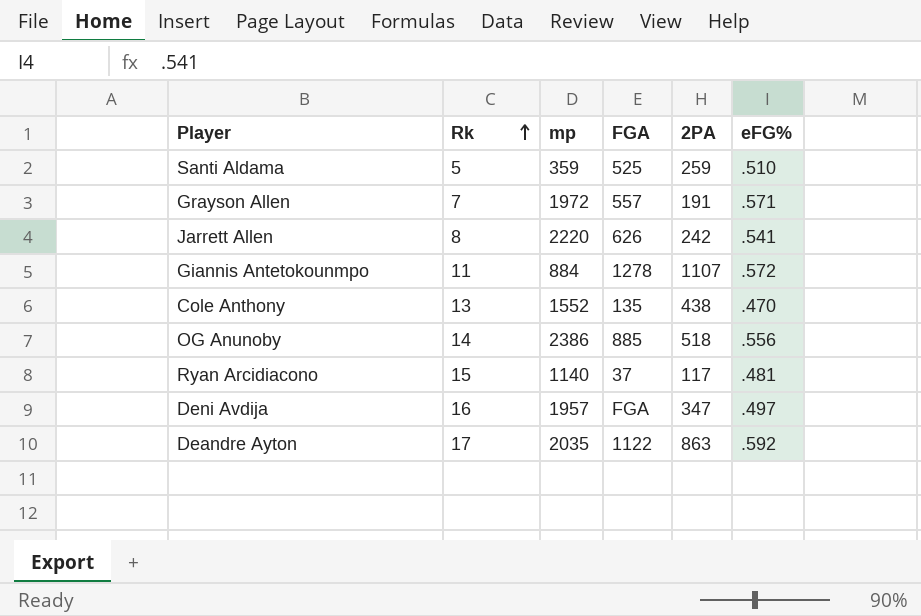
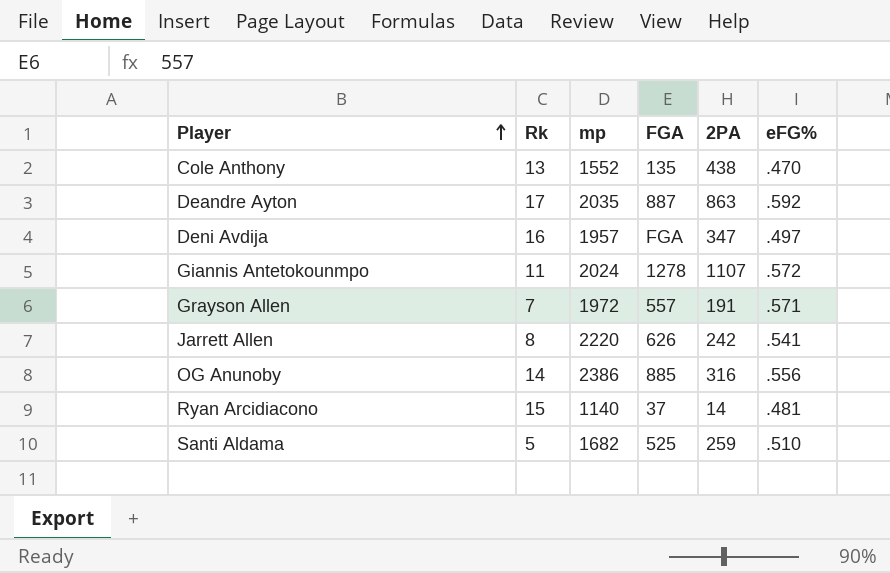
row order: Rk ascending -> Player ascending
Deandre Ayton | FGA: 1122 -> 887
Giannis Antetokounmpo | mp: 884 -> 2024
OG Anunoby | 2PA: 518 -> 316
Ryan Arcidiacono | 2PA: 117 -> 14
Santi Aldama | mp: 359 -> 1682

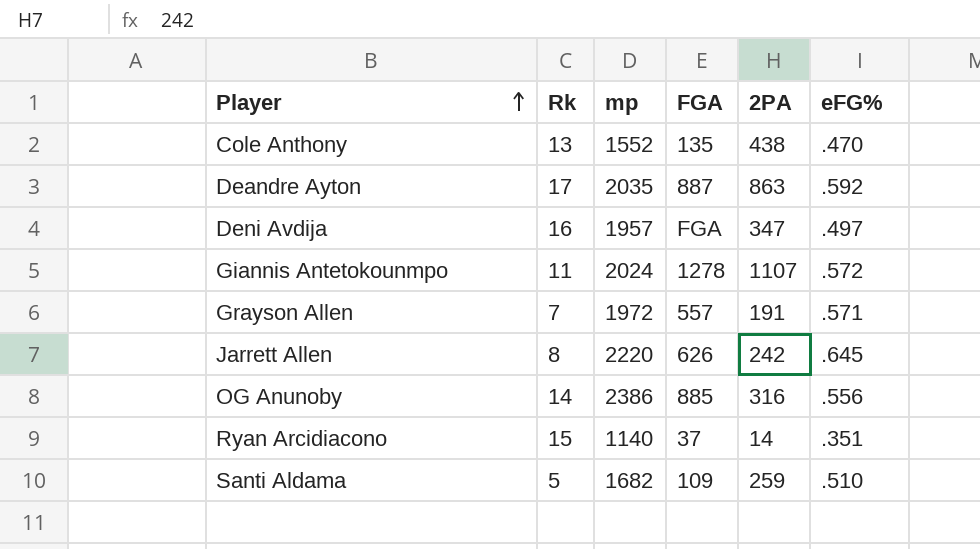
Jarrett Allen | eFG%: .541 -> .645
Ryan Arcidiacono | eFG%: .481 -> .351
Santi Aldama | FGA: 525 -> 109

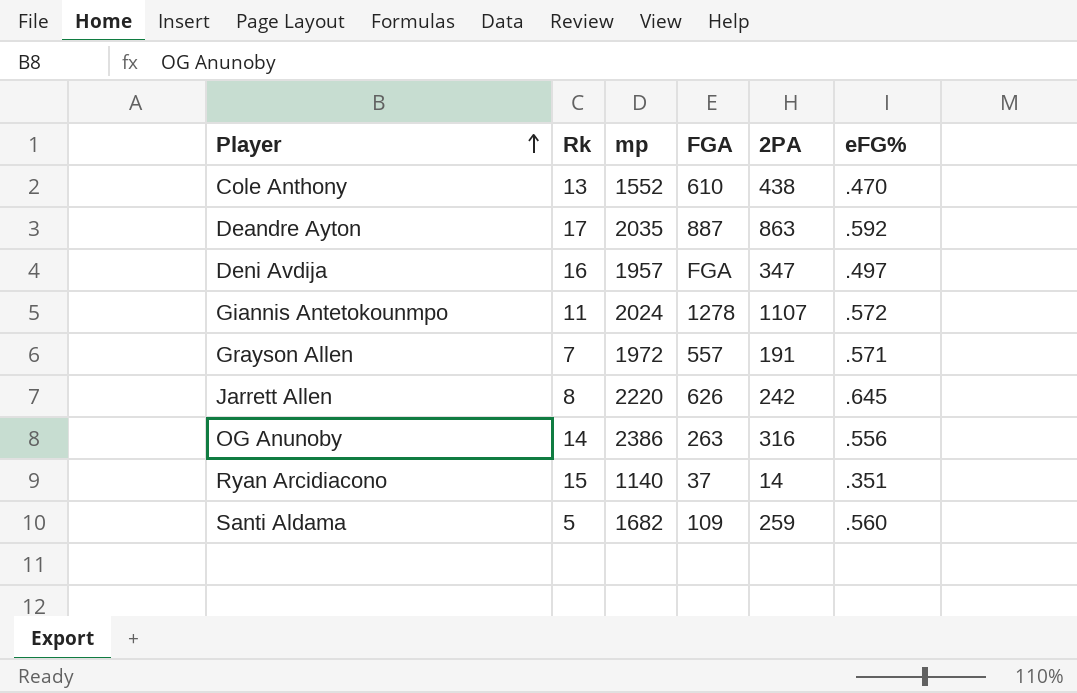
Cole Anthony | FGA: 135 -> 610
OG Anunoby | FGA: 885 -> 263
Santi Aldama | eFG%: .510 -> .560

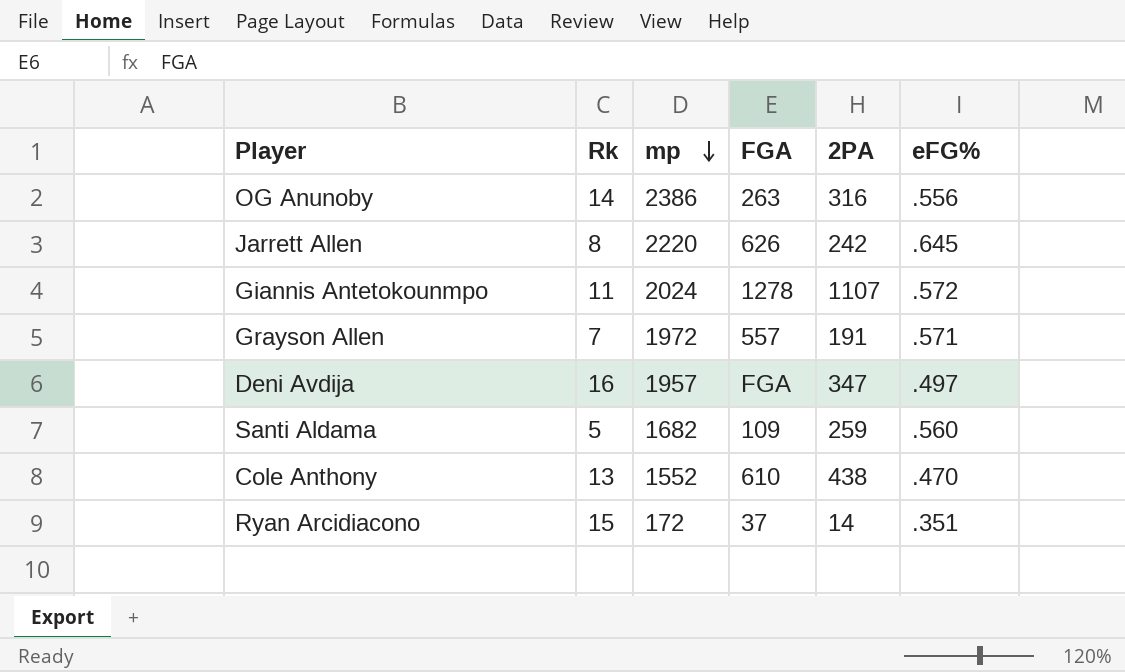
row order: Player ascending -> mp descending
row Deandre Ayton: 17 | 2035 | 887 | 863 | .592 -> none
Ryan Arcidiacono | mp: 1140 -> 172

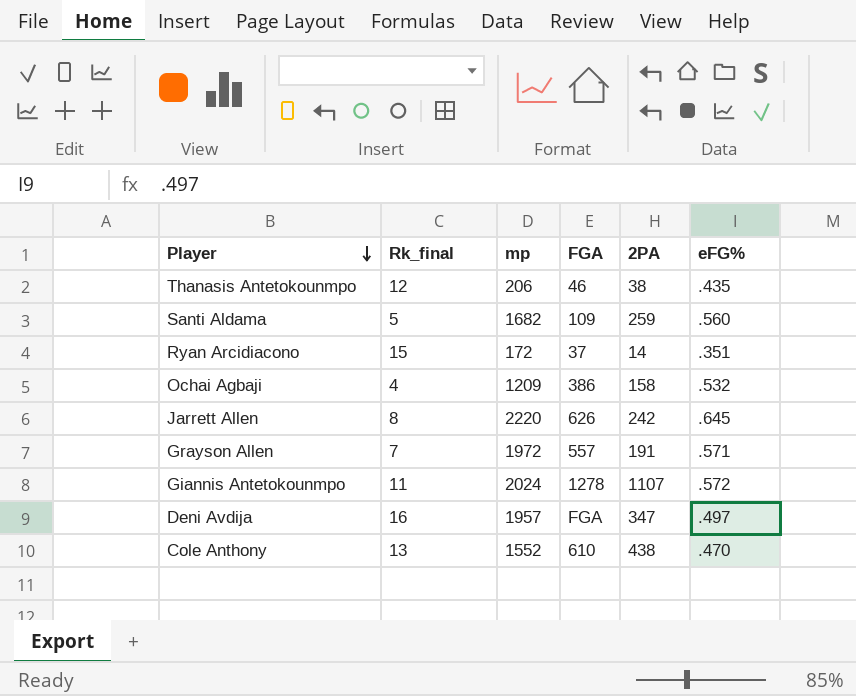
row order: mp descending -> Player descending
column name: Rk -> Rk_final
row OG Anunoby: 14 | 2386 | 263 | 316 | .556 -> none
row Thanasis Antetokounmpo: none -> 12 | 206 | 46 | 38 | .435
row Ochai Agbaji: none -> 4 | 1209 | 386 | 158 | .532

